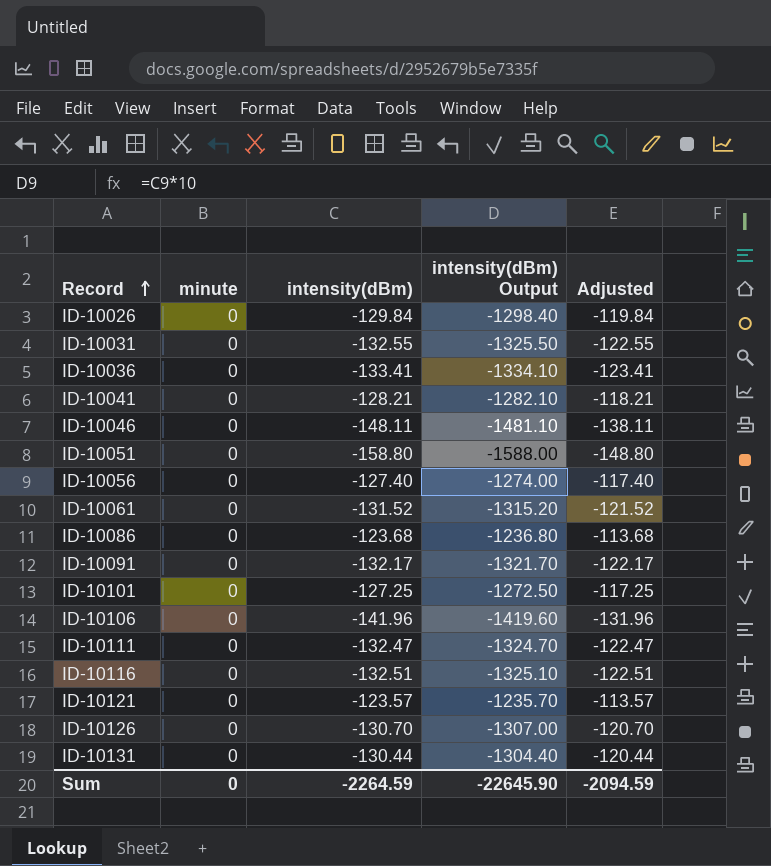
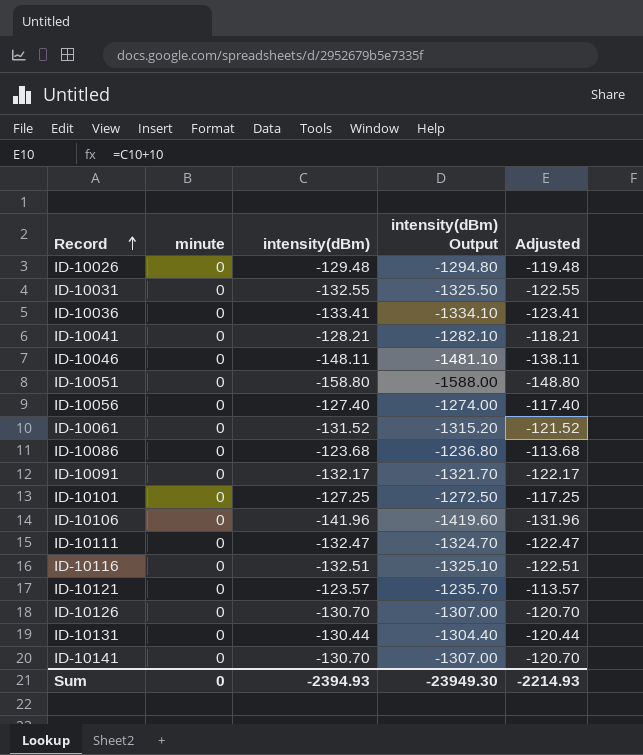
ID-10026 | intensity(dBm): -129.84 -> -129.48
ID-10026 | intensity(dBm) Output: -1298.40 -> -1294.80
ID-10026 | Adjusted: -119.84 -> -119.48
row ID-10141: none -> 0 | -130.70 | -1307.00 | -120.70
Sum | intensity(dBm): -2264.59 -> -2394.93
Sum | intensity(dBm) Output: -22645.90 -> -23949.30
Sum | Adjusted: -2094.59 -> -2214.93

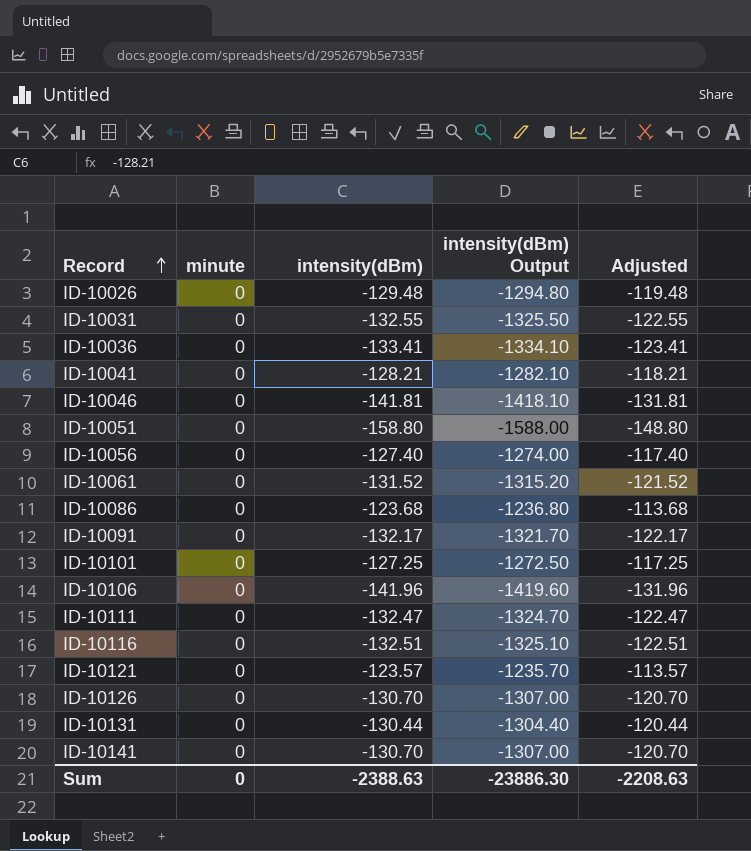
ID-10046 | intensity(dBm): -148.11 -> -141.81
ID-10046 | intensity(dBm) Output: -1481.10 -> -1418.10
ID-10046 | Adjusted: -138.11 -> -131.81
Sum | intensity(dBm): -2394.93 -> -2388.63
Sum | intensity(dBm) Output: -23949.30 -> -23886.30
Sum | Adjusted: -2214.93 -> -2208.63

